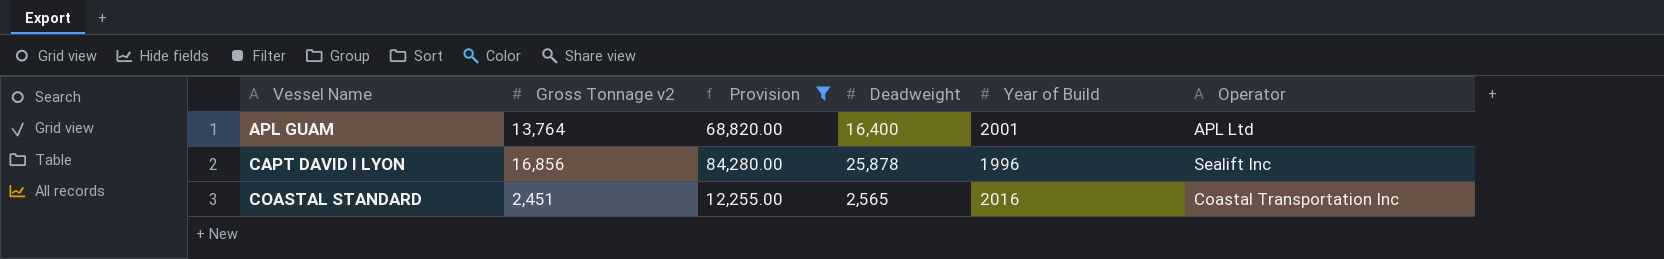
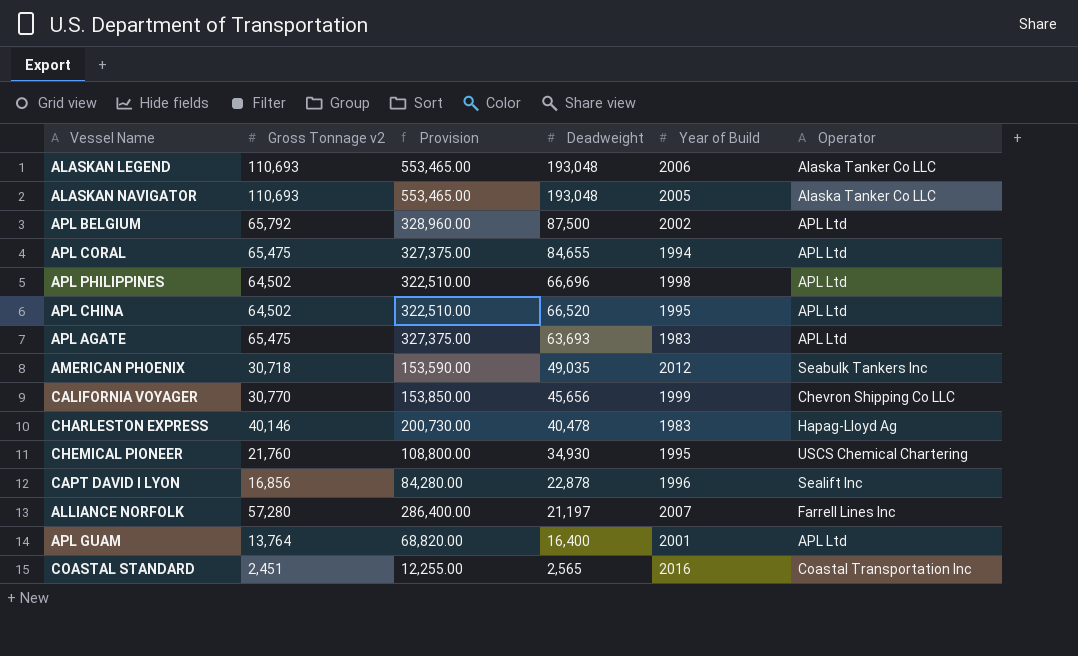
filter: Provision <= 84,280.00 -> none
row order: Vessel Name ascending -> Deadweight descending
CAPT DAVID I LYON | Deadweight: 25,878 -> 22,878

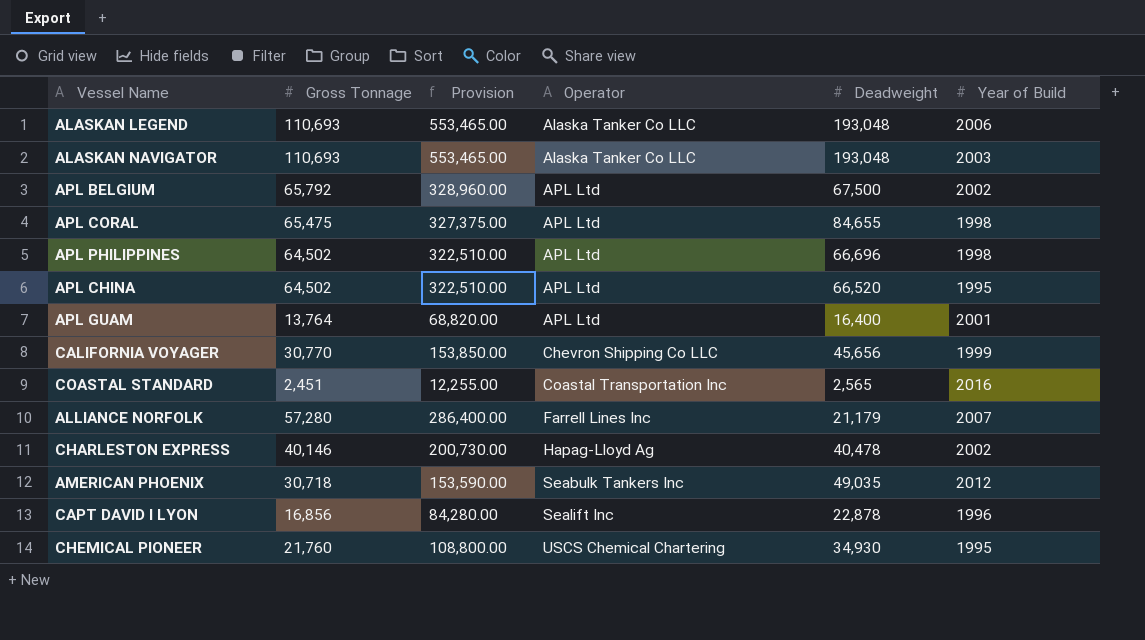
row order: Deadweight descending -> Operator ascending
column name: Gross Tonnage v2 -> Gross Tonnage
column Operator | position: 6 -> 4
row APL AGATE: 65,475 | 327,375.00 | 63,693 | 1983 | APL Ltd -> none
ALASKAN NAVIGATOR | Year of Build: 2005 -> 2003
APL BELGIUM | Deadweight: 87,500 -> 67,500
APL CORAL | Year of Build: 1994 -> 1998
ALLIANCE NORFOLK | Deadweight: 21,197 -> 21,179
CHARLESTON EXPRESS | Year of Build: 1983 -> 2002

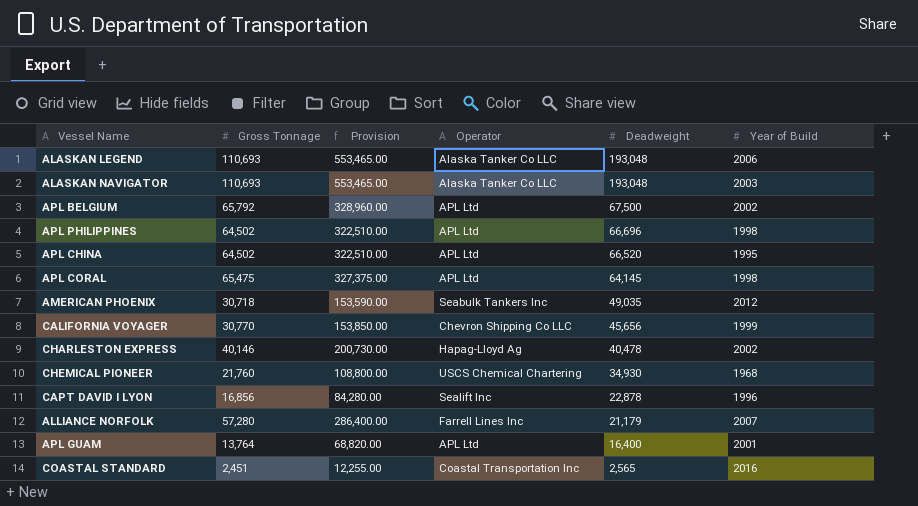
row order: Operator ascending -> Deadweight descending
APL CORAL | Deadweight: 84,655 -> 64,145
CHEMICAL PIONEER | Year of Build: 1995 -> 1968

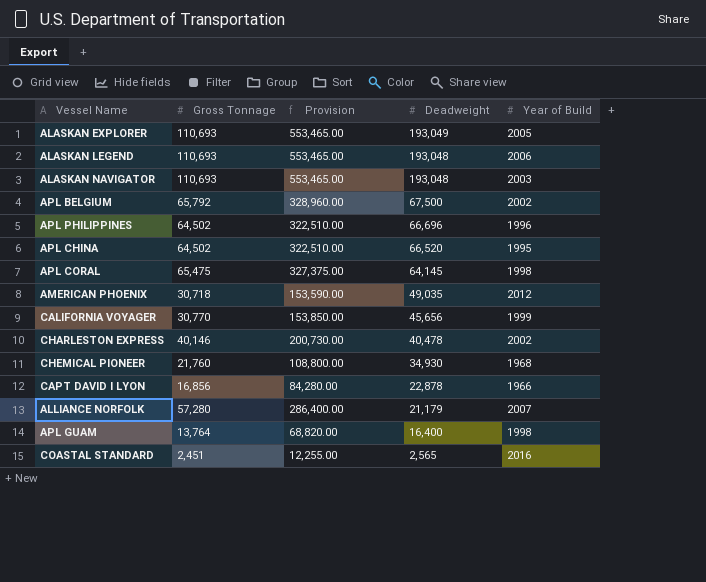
column Operator | position: 4 -> none
row ALASKAN EXPLORER: none -> 110,693 | 553,465.00 | 193,049 | 2005
APL PHILIPPINES | Year of Build: 1998 -> 1996
CAPT DAVID I LYON | Year of Build: 1996 -> 1966
APL GUAM | Year of Build: 2001 -> 1998

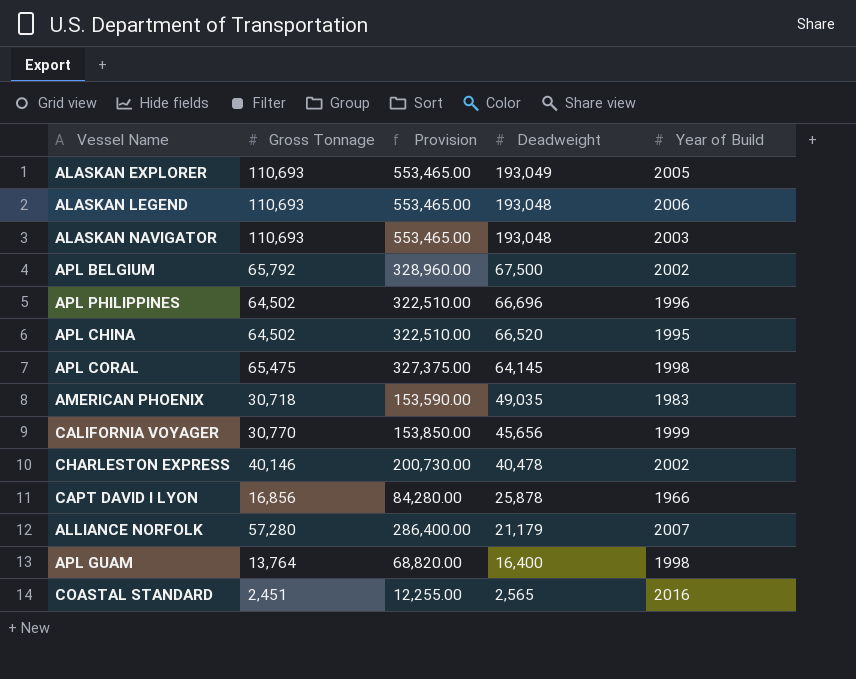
row CHEMICAL PIONEER: 21,760 | 108,800.00 | 34,930 | 1968 -> none
AMERICAN PHOENIX | Year of Build: 2012 -> 1983
CAPT DAVID I LYON | Deadweight: 22,878 -> 25,878

